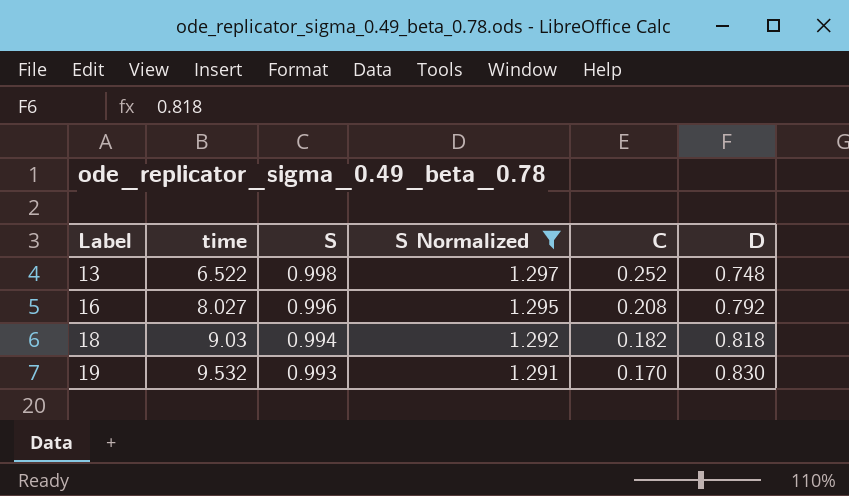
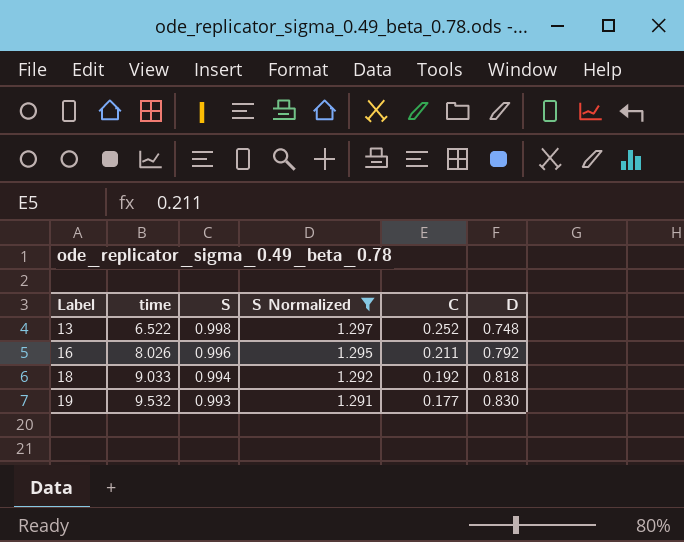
16 | time: 8.027 -> 8.026
16 | C: 0.208 -> 0.211
18 | time: 9.03 -> 9.033
18 | C: 0.182 -> 0.192
19 | C: 0.170 -> 0.177

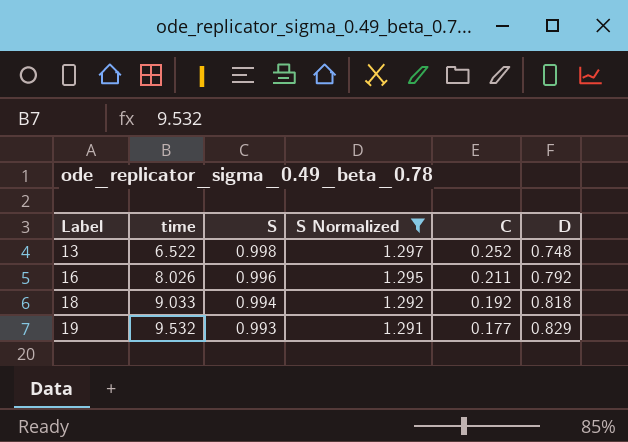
19 | D: 0.830 -> 0.829

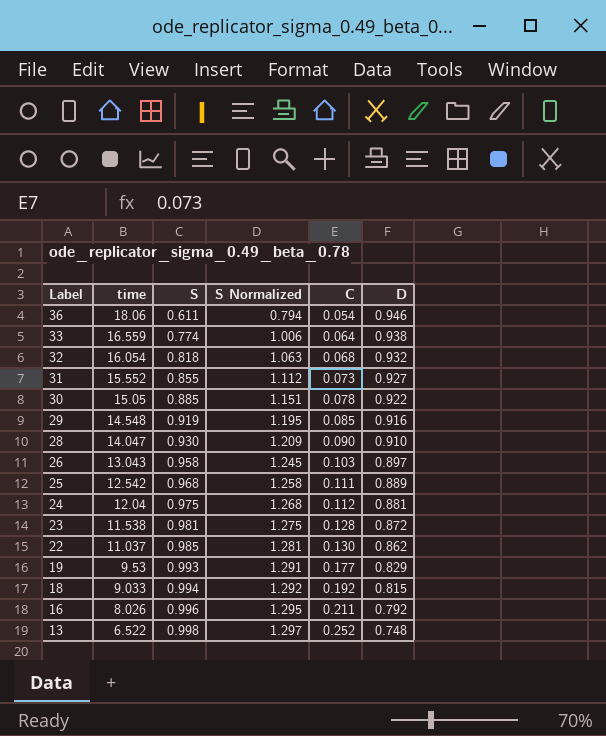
filter: S Normalized >= 1.291 -> none
row order: Label ascending -> Label descending
19 | time: 9.532 -> 9.53
18 | D: 0.818 -> 0.815

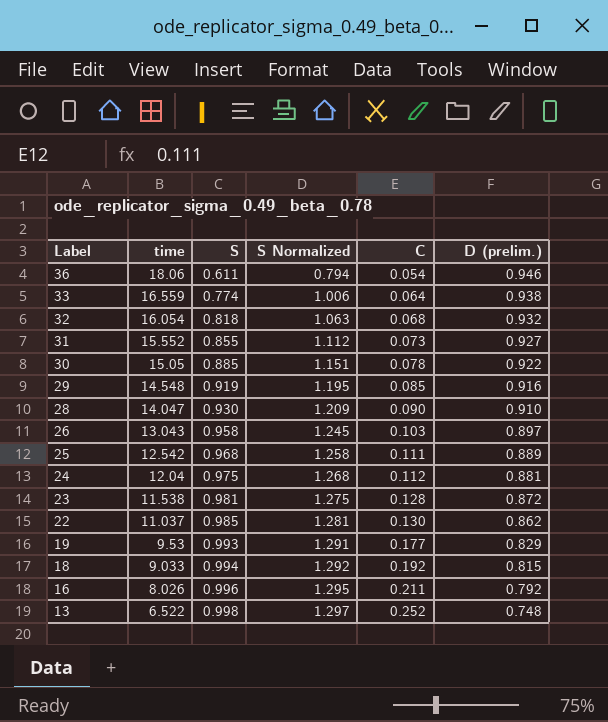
column name: D -> D (prelim.)

